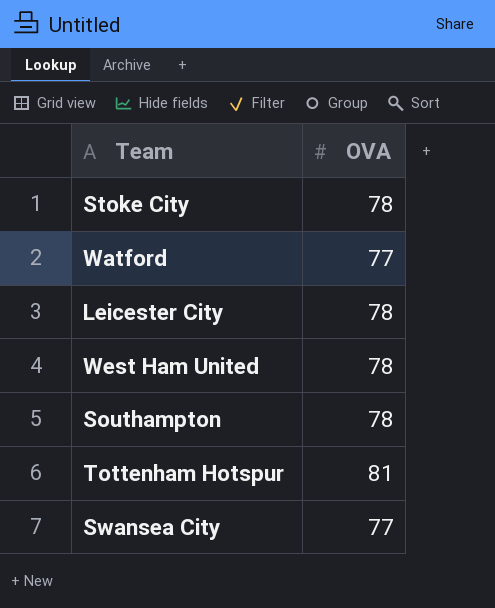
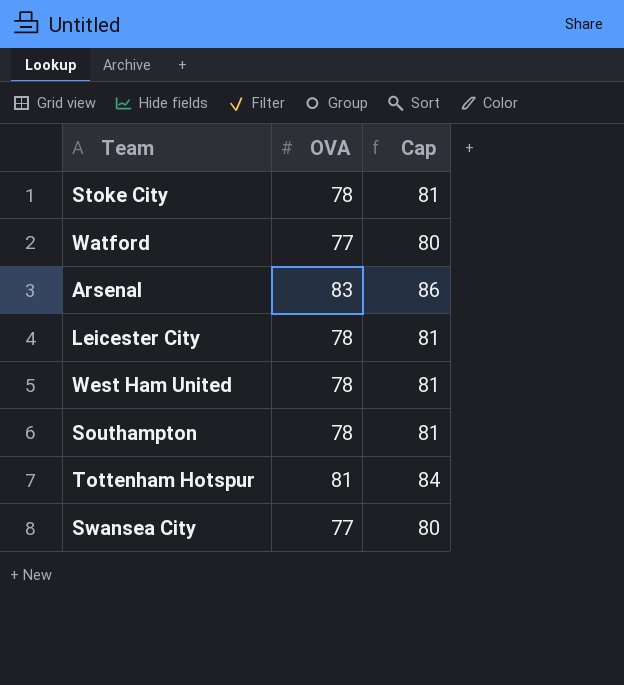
column Cap | formula: none -> [OVA] + 3
row Arsenal: none -> 83 | 86

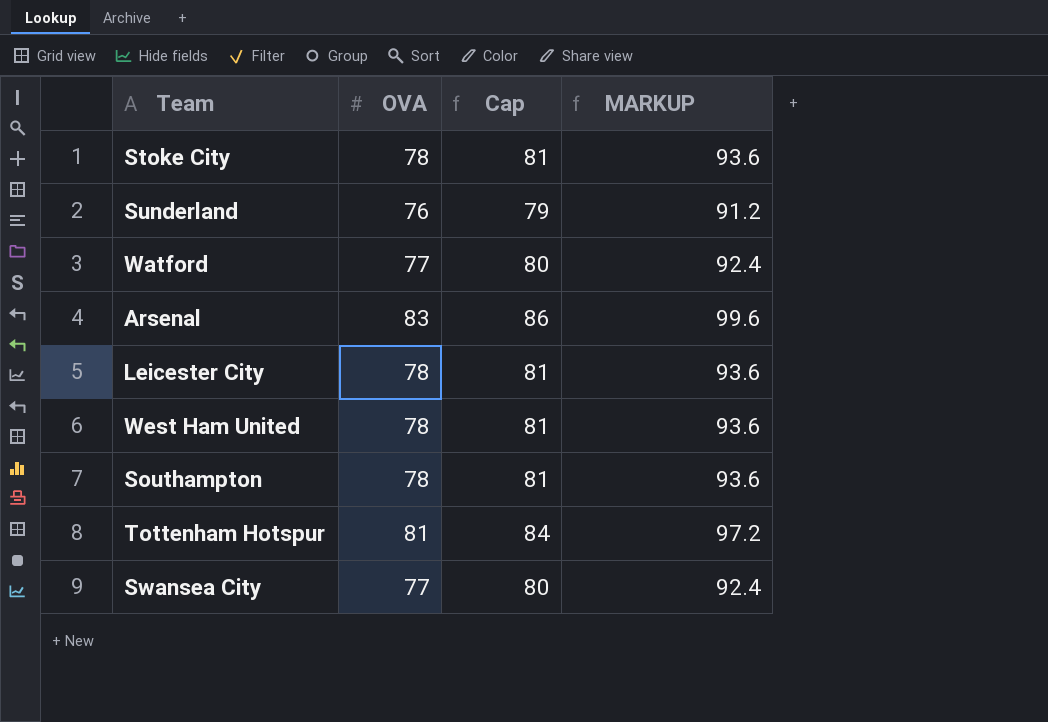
column MARKUP | formula: none -> [OVA] * 1.2
row Sunderland: none -> 76 | 79 | 91.2

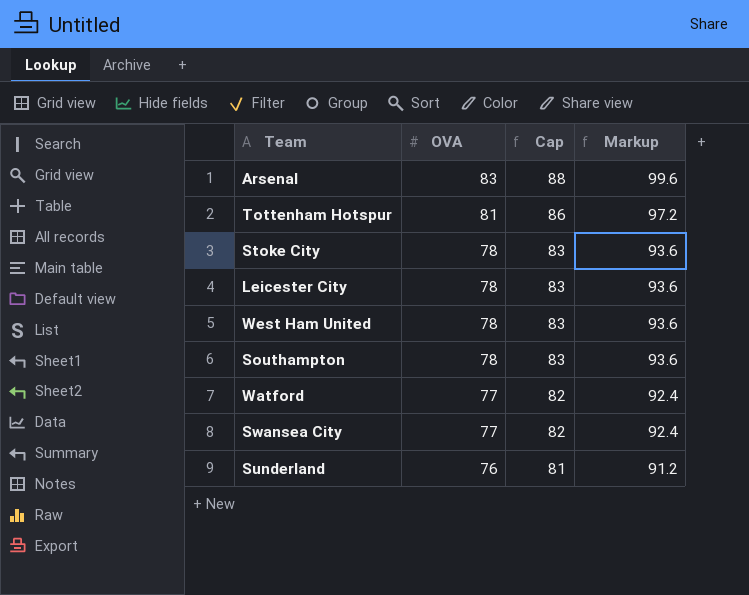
row order: none -> OVA descending
column Cap | formula: [OVA] + 3 -> [OVA] + 5
column name: MARKUP -> Markup

